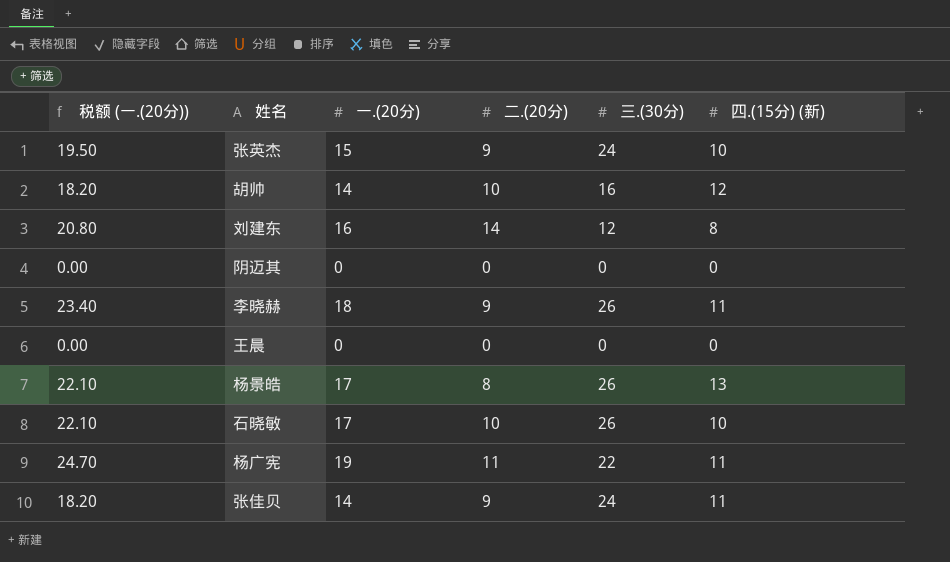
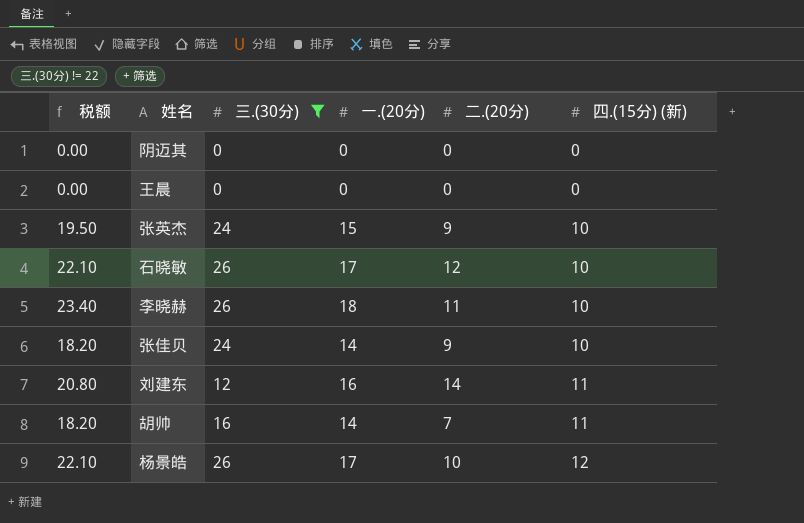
filter: none -> 三.(30分) != 22
row order: none -> 四.(15分) (新) ascending
column name: 税额 (一.(20分)) -> 税额
column 三.(30分) | position: 5 -> 3
石晓敏 | 二.(20分): 10 -> 12
李晓赫 | 二.(20分): 9 -> 11
李晓赫 | 四.(15分) (新): 11 -> 10
张佳贝 | 四.(15分) (新): 11 -> 10
刘建东 | 四.(15分) (新): 8 -> 11
胡帅 | 二.(20分): 10 -> 7
胡帅 | 四.(15分) (新): 12 -> 11
杨景皓 | 二.(20分): 8 -> 10
杨景皓 | 四.(15分) (新): 13 -> 12

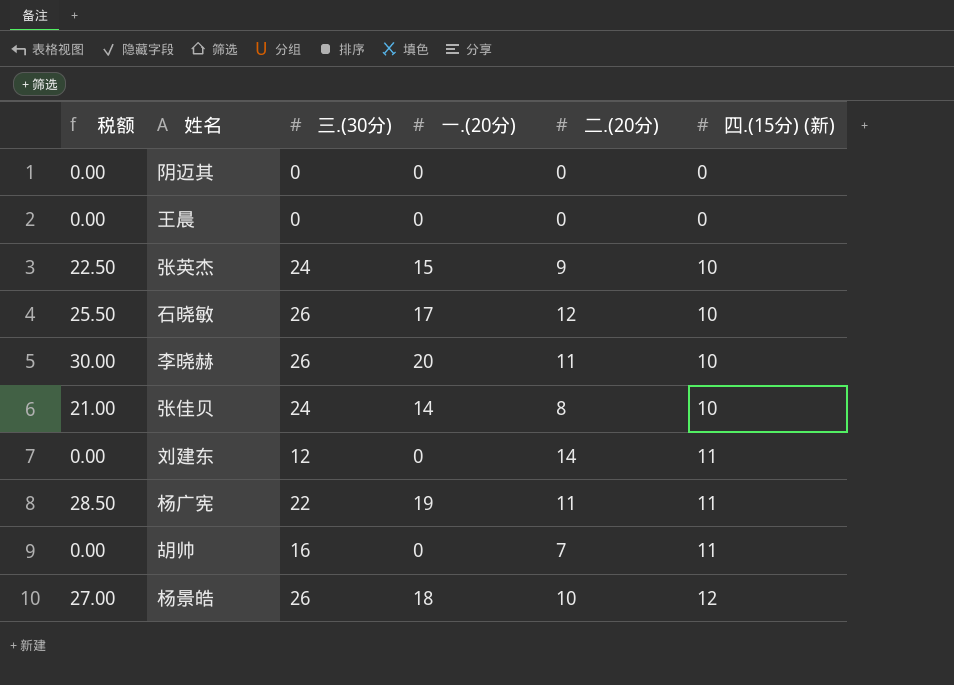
filter: 三.(30分) != 22 -> none
column 税额 | formula: [一.(20分)] * 1.3 -> [一.(20分)] * 1.5
李晓赫 | 一.(20分): 18 -> 20
张佳贝 | 二.(20分): 9 -> 8
刘建东 | 一.(20分): 16 -> 0
胡帅 | 一.(20分): 14 -> 0
杨景皓 | 一.(20分): 17 -> 18

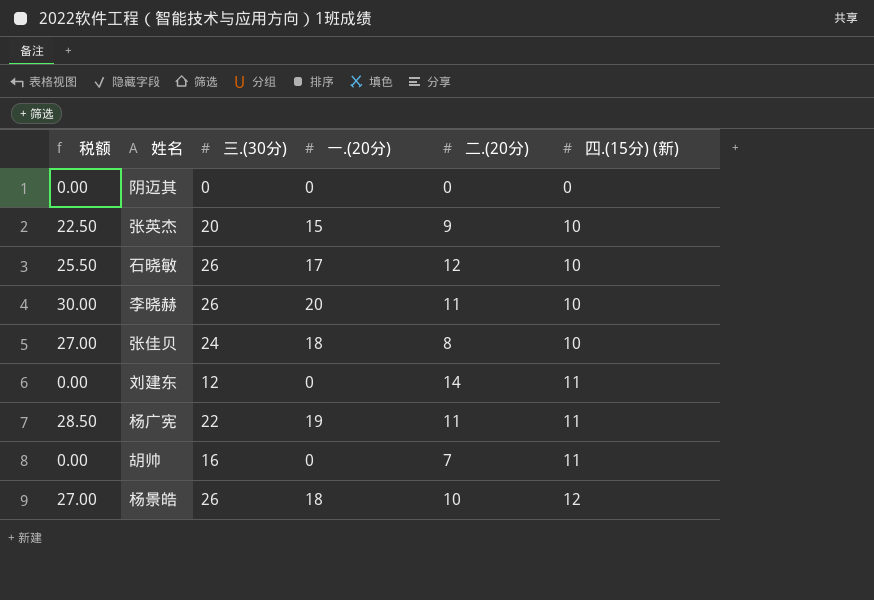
row 王晨: 0.00 | 0 | 0 | 0 | 0 -> none
张英杰 | 三.(30分): 24 -> 20
张佳贝 | 税额: 21.00 -> 27.00
张佳贝 | 一.(20分): 14 -> 18

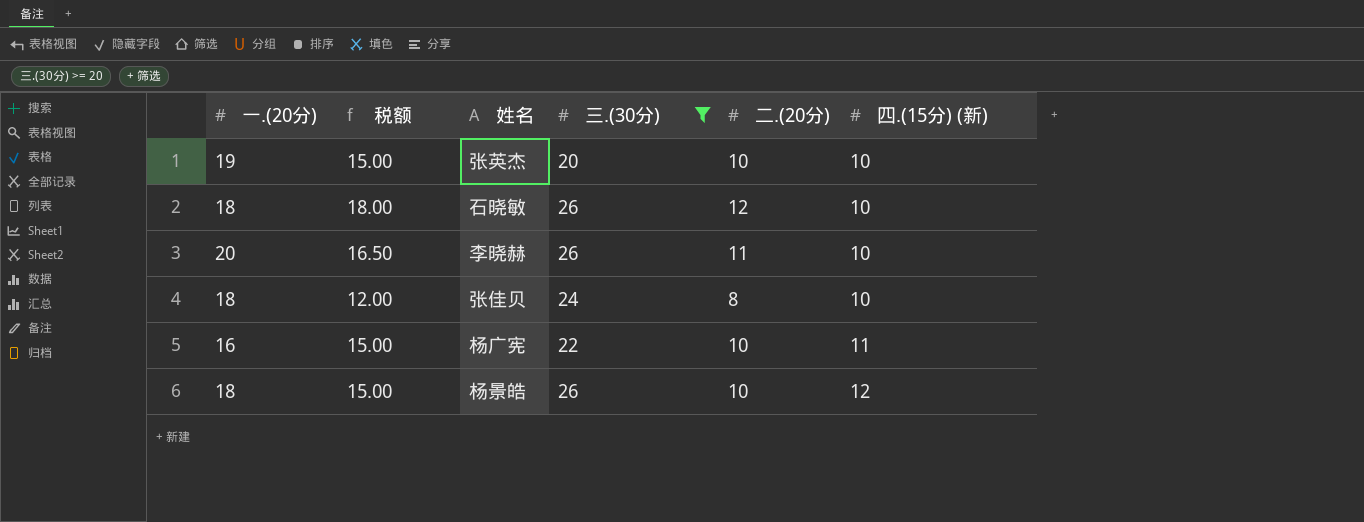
filter: none -> 三.(30分) >= 20
column 一.(20分) | position: 4 -> 1
column 税额 | formula: [一.(20分)] * 1.5 -> [二.(20分)] * 1.5
张英杰 | 一.(20分): 15 -> 19
张英杰 | 二.(20分): 9 -> 10
石晓敏 | 一.(20分): 17 -> 18
杨广宪 | 一.(20分): 19 -> 16
杨广宪 | 二.(20分): 11 -> 10

